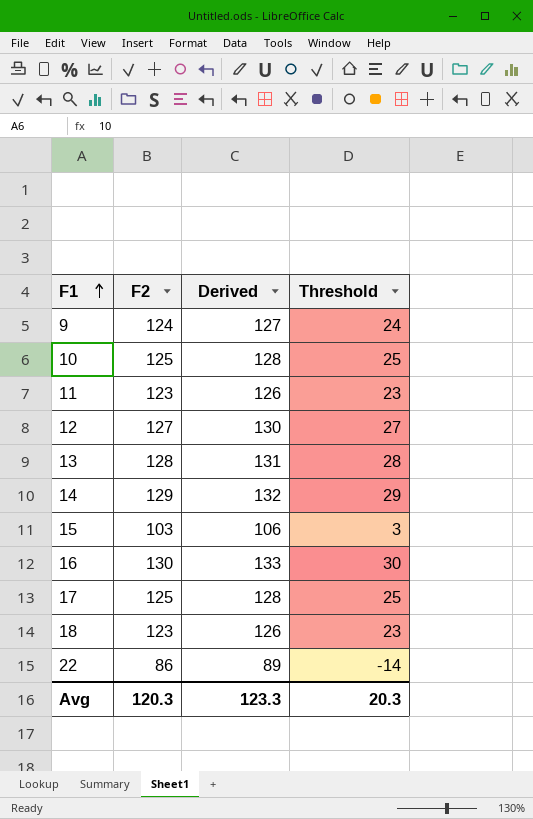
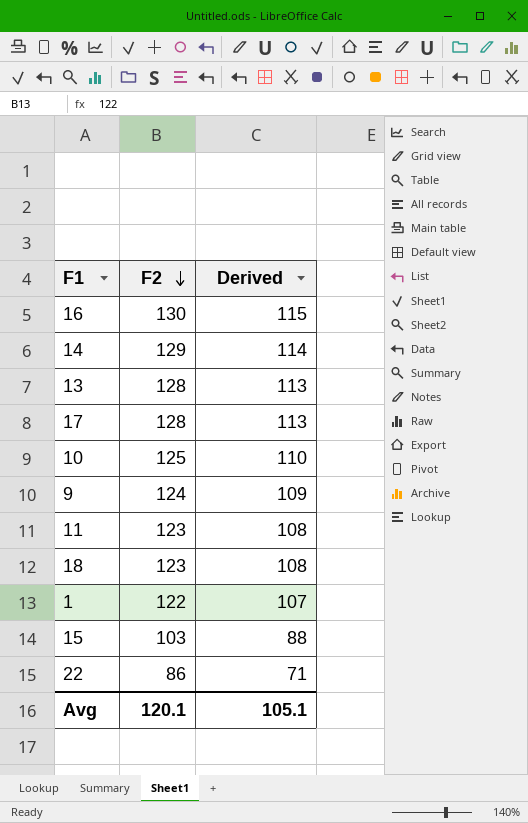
row order: F1 ascending -> F2 descending
column Threshold | formula: [F2] - 100 -> none
column Derived | formula: [F2] + 3 -> [F2] - 15
row 12: 127 | 130 | 27 -> none
17 | F2: 125 -> 128
row 1: none -> 122 | 107
Avg | F2: 120.3 -> 120.1
Avg | Derived: 123.3 -> 105.1

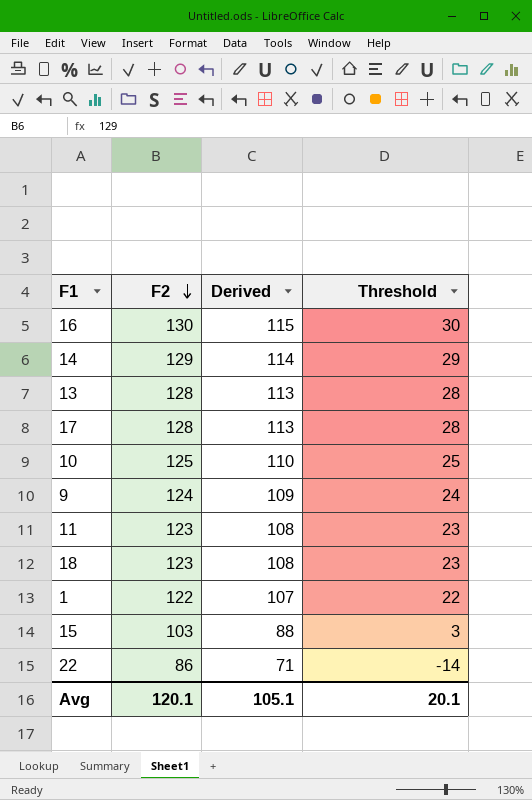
column Threshold | formula: none -> [F2] - 100

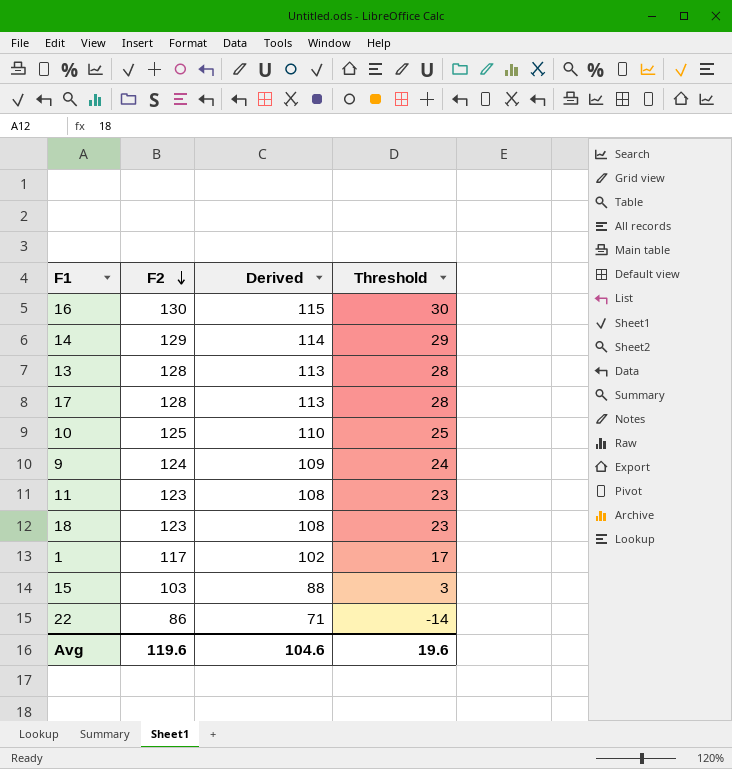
1 | F2: 122 -> 117
1 | Derived: 107 -> 102
1 | Threshold: 22 -> 17
Avg | F2: 120.1 -> 119.6
Avg | Derived: 105.1 -> 104.6
Avg | Threshold: 20.1 -> 19.6

